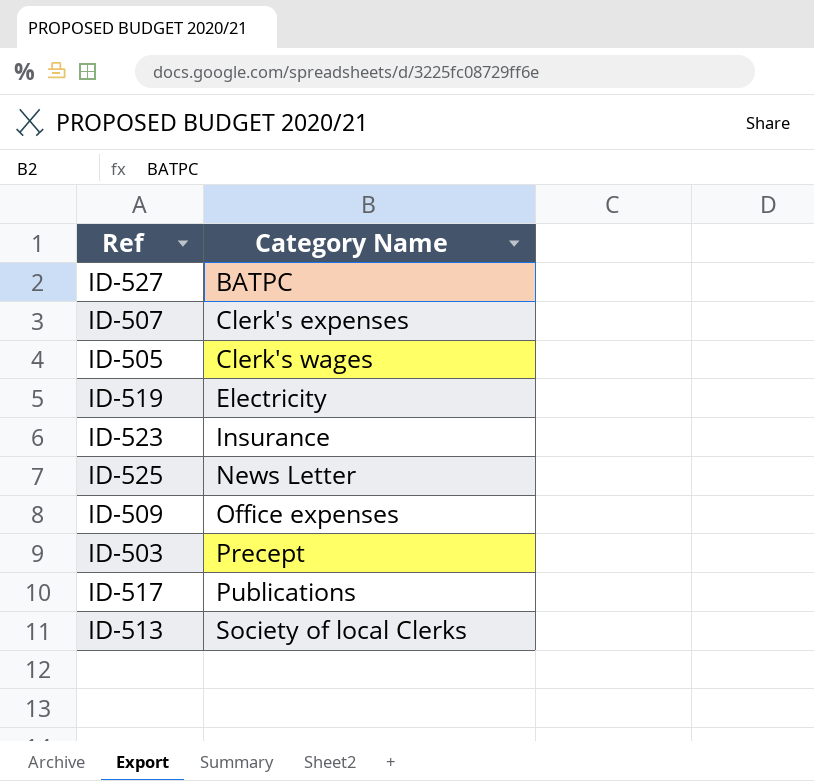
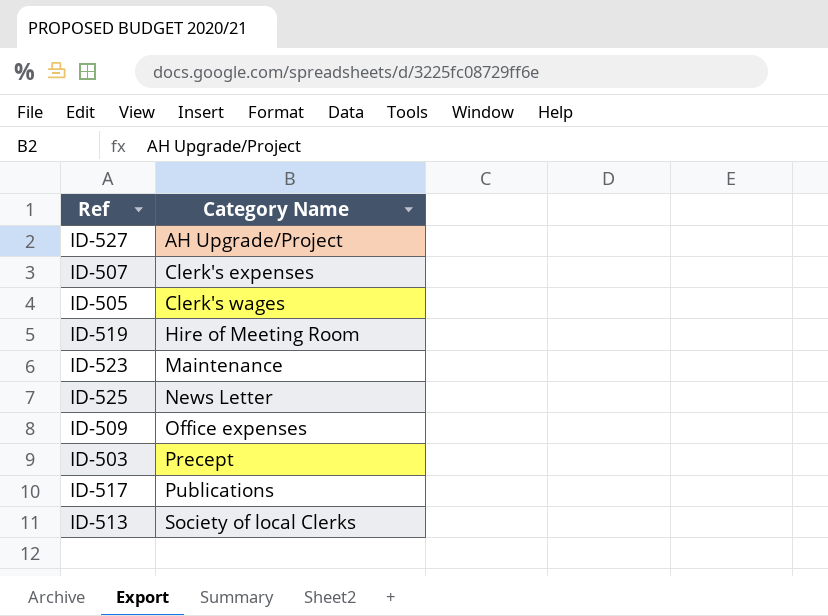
ID-527 | Category Name: BATPC -> AH Upgrade/Project
ID-519 | Category Name: Electricity -> Hire of Meeting Room
ID-523 | Category Name: Insurance -> Maintenance

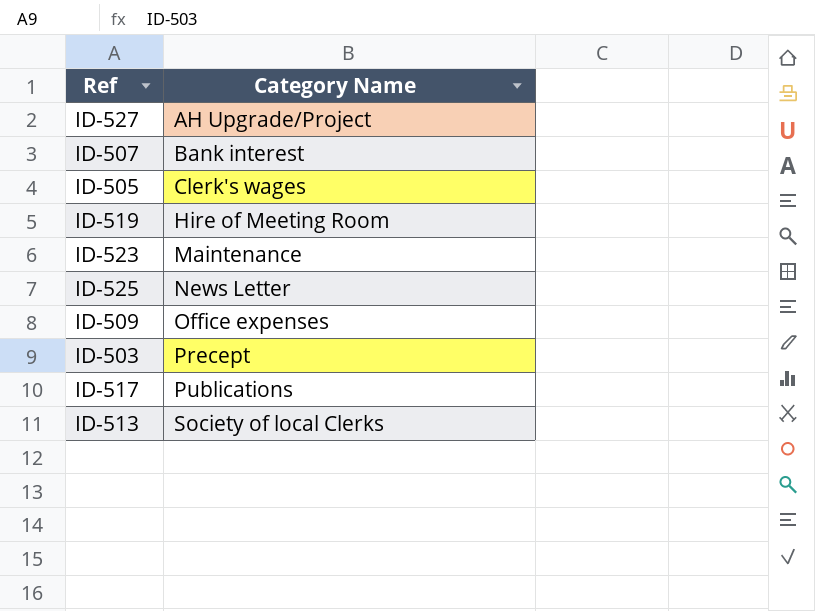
ID-507 | Category Name: Clerk's expenses -> Bank interest

